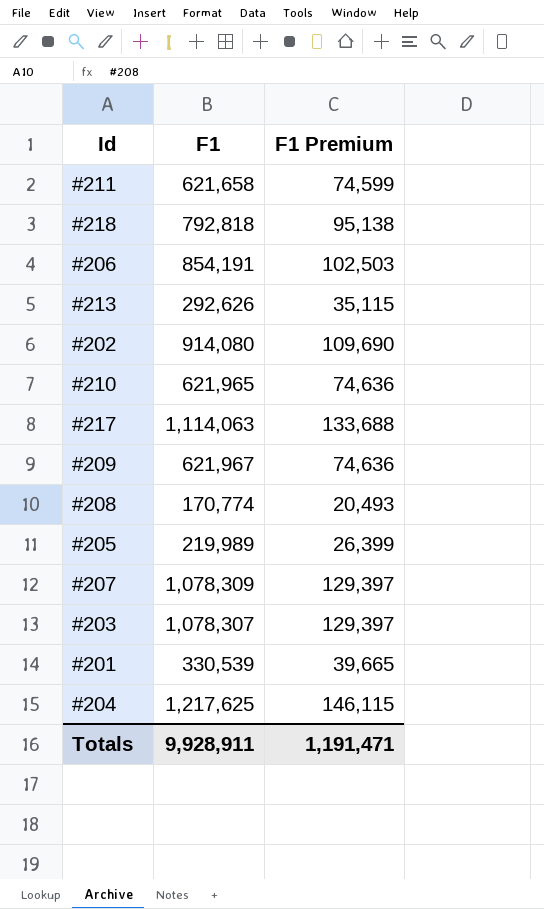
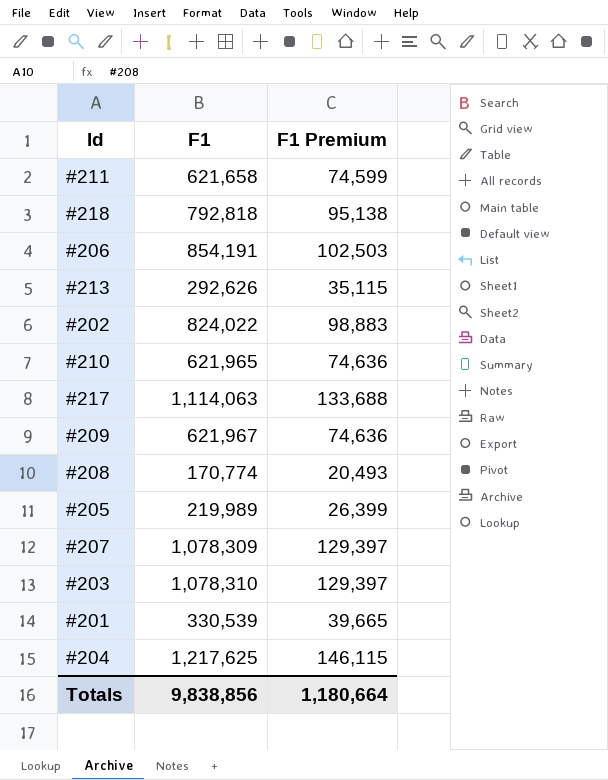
#202 | F1: 914,080 -> 824,022
#202 | F1 Premium: 109,690 -> 98,883
#203 | F1: 1,078,307 -> 1,078,310
Totals | F1: 9,928,911 -> 9,838,856
Totals | F1 Premium: 1,191,471 -> 1,180,664

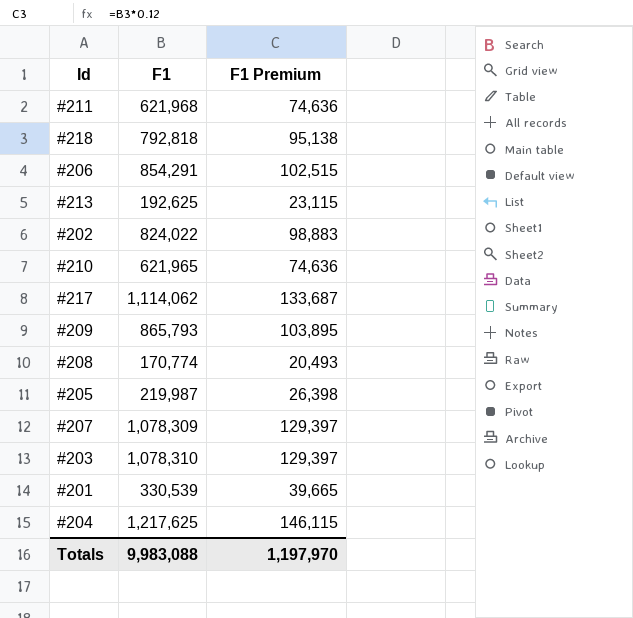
#211 | F1: 621,658 -> 621,968
#211 | F1 Premium: 74,599 -> 74,636
#206 | F1: 854,191 -> 854,291
#206 | F1 Premium: 102,503 -> 102,515
#213 | F1: 292,626 -> 192,625
#213 | F1 Premium: 35,115 -> 23,115
#217 | F1: 1,114,063 -> 1,114,062
#217 | F1 Premium: 133,688 -> 133,687
#209 | F1: 621,967 -> 865,793
#209 | F1 Premium: 74,636 -> 103,895
#205 | F1: 219,989 -> 219,987
#205 | F1 Premium: 26,399 -> 26,398
Totals | F1: 9,838,856 -> 9,983,088
Totals | F1 Premium: 1,180,664 -> 1,197,970

